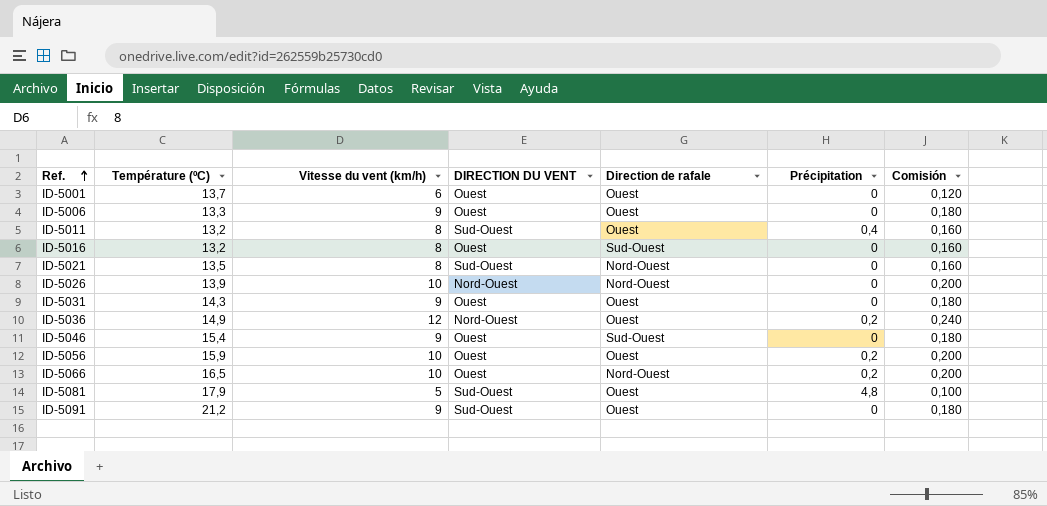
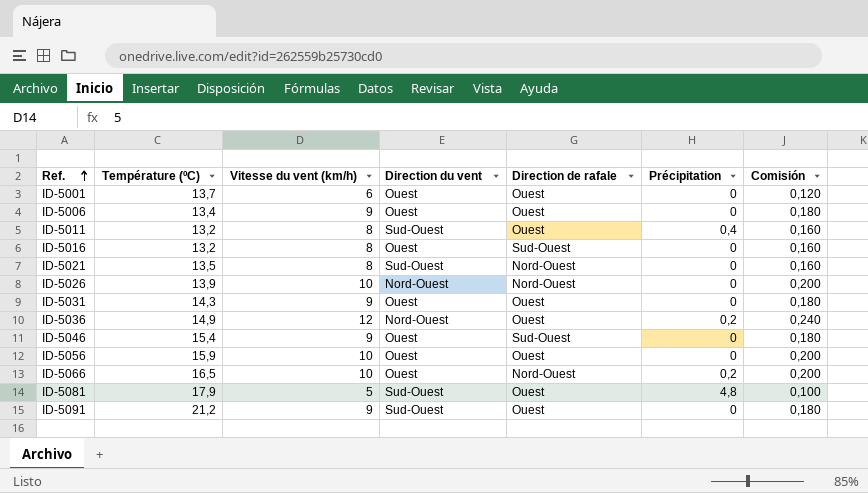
column name: DIRECTION DU VENT -> Direction du vent
ID-5006 | Température (ºC): 13,3 -> 13,4
ID-5056 | Précipitation: 0,2 -> 0

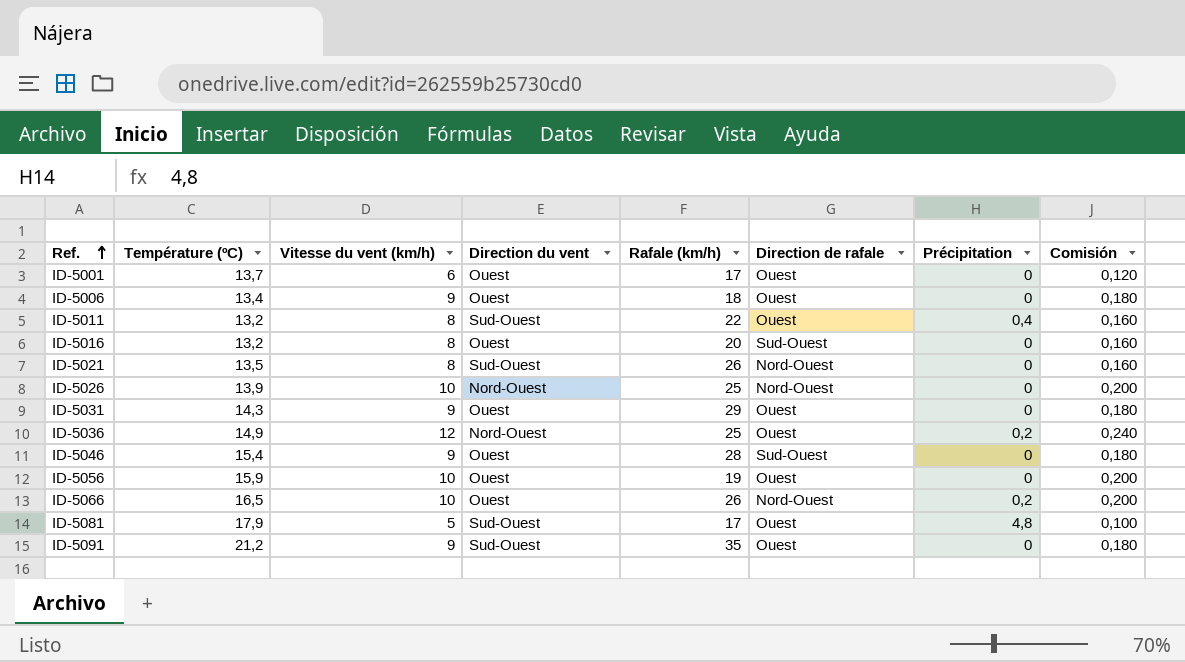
column Rafale (km/h) | position: none -> 5

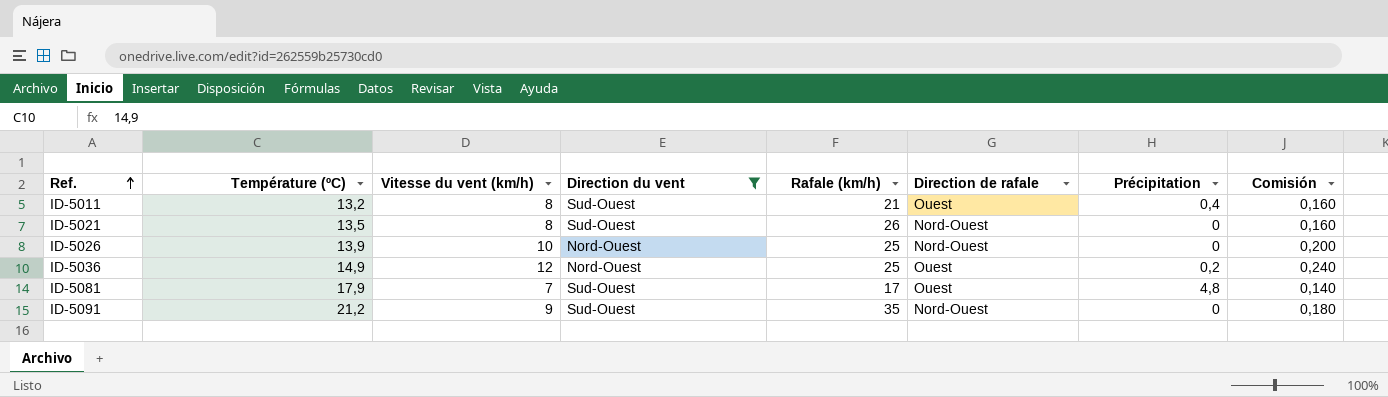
filter: none -> Direction du vent != Ouest
ID-5011 | Rafale (km/h): 22 -> 21
ID-5081 | Vitesse du vent (km/h): 5 -> 7
ID-5081 | Comisión: 0,100 -> 0,140
ID-5091 | Direction de rafale: Ouest -> Nord-Ouest

